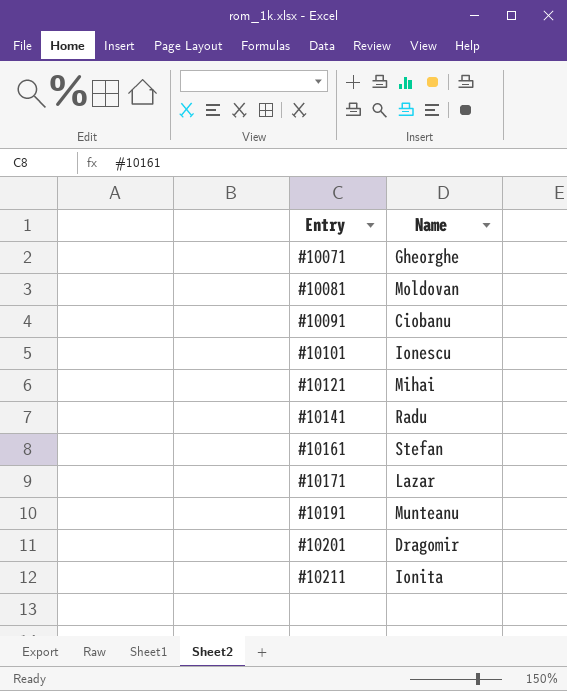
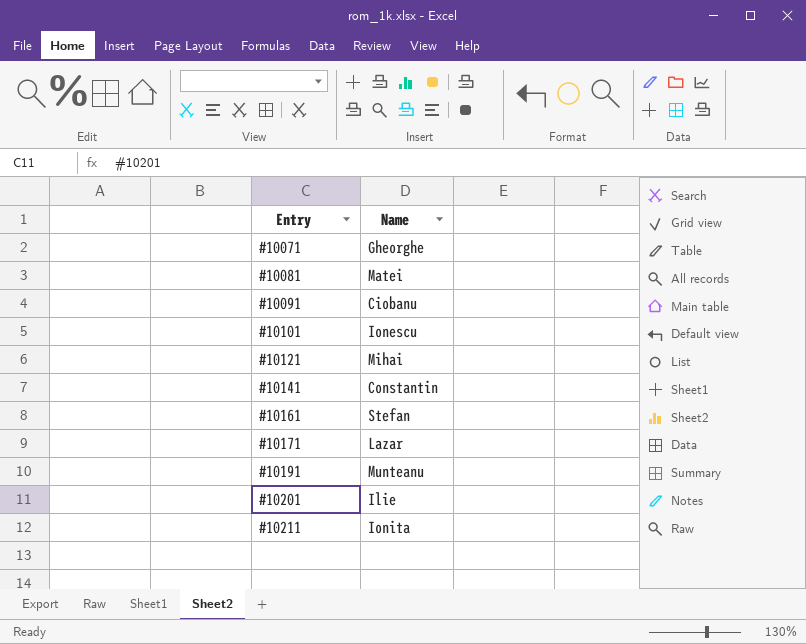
#10081 | Name: Moldovan -> Matei
#10141 | Name: Radu -> Constantin
#10201 | Name: Dragomir -> Ilie

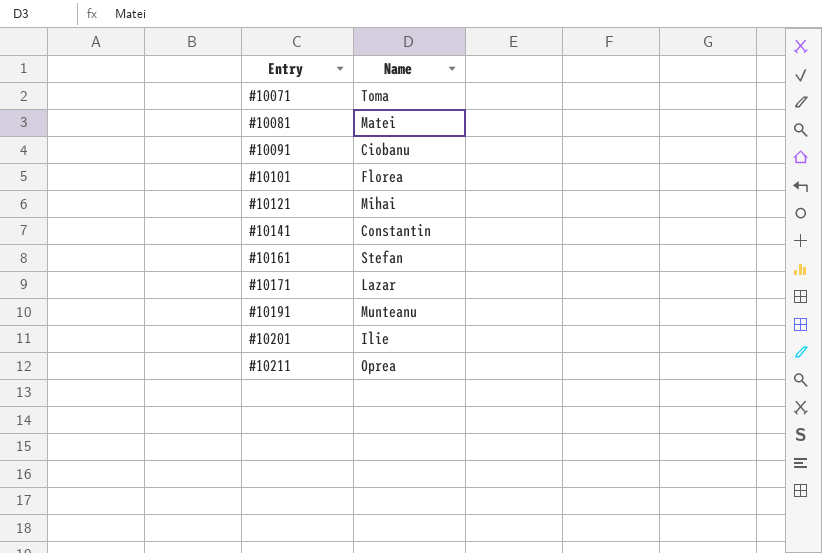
#10071 | Name: Gheorghe -> Toma
#10101 | Name: Ionescu -> Florea
#10211 | Name: Ionita -> Oprea

